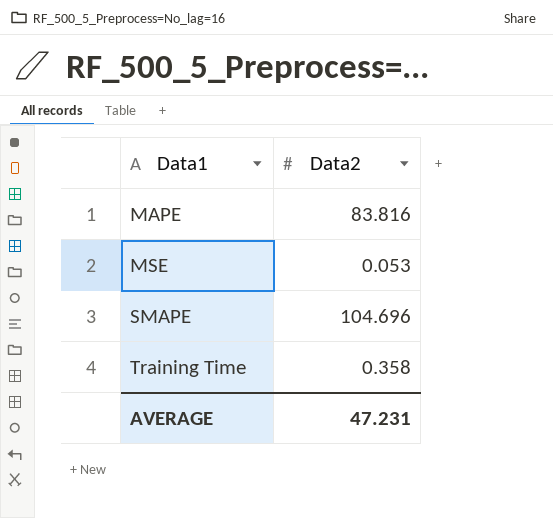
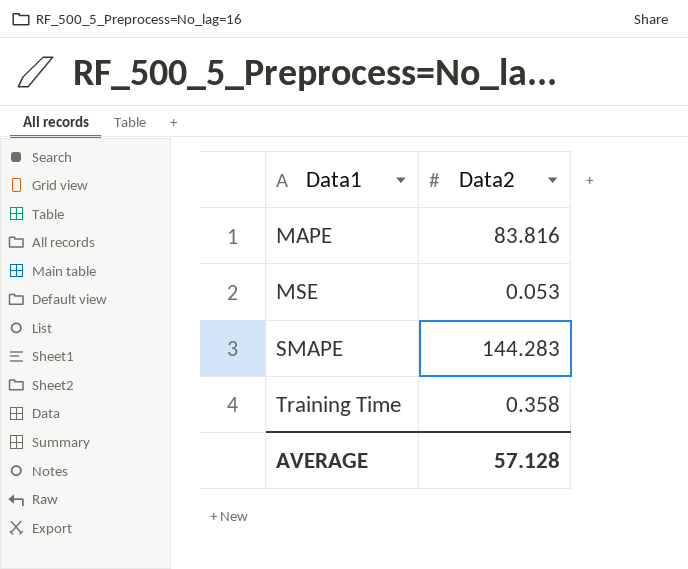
SMAPE | Data2: 104.696 -> 144.283
AVERAGE | Data2: 47.231 -> 57.128

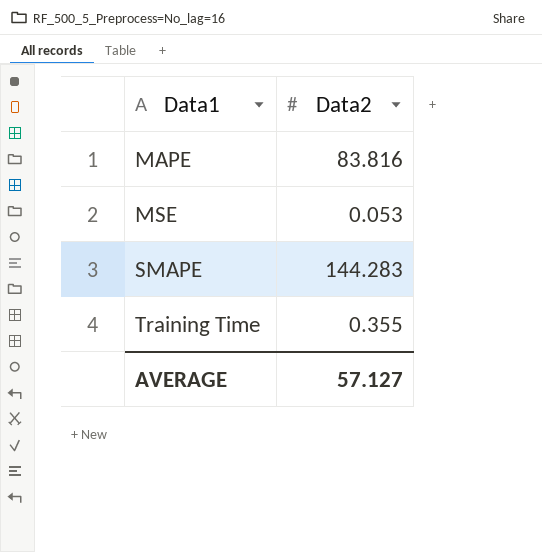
Training Time | Data2: 0.358 -> 0.355
AVERAGE | Data2: 57.128 -> 57.127

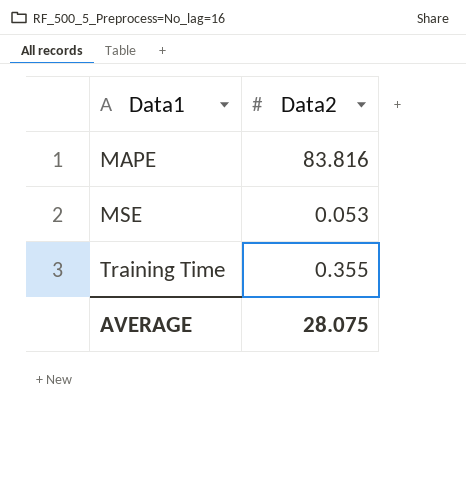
row SMAPE: 144.283 -> none
AVERAGE | Data2: 57.127 -> 28.075

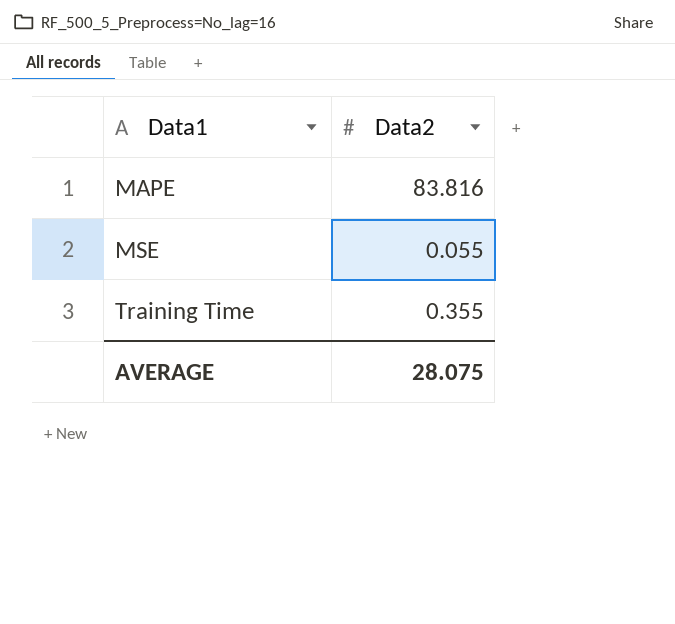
MSE | Data2: 0.053 -> 0.055

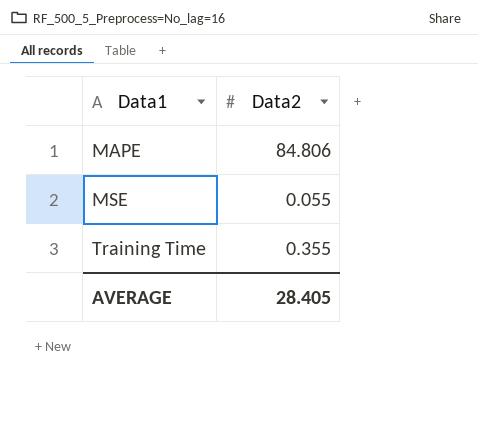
MAPE | Data2: 83.816 -> 84.806
AVERAGE | Data2: 28.075 -> 28.405

